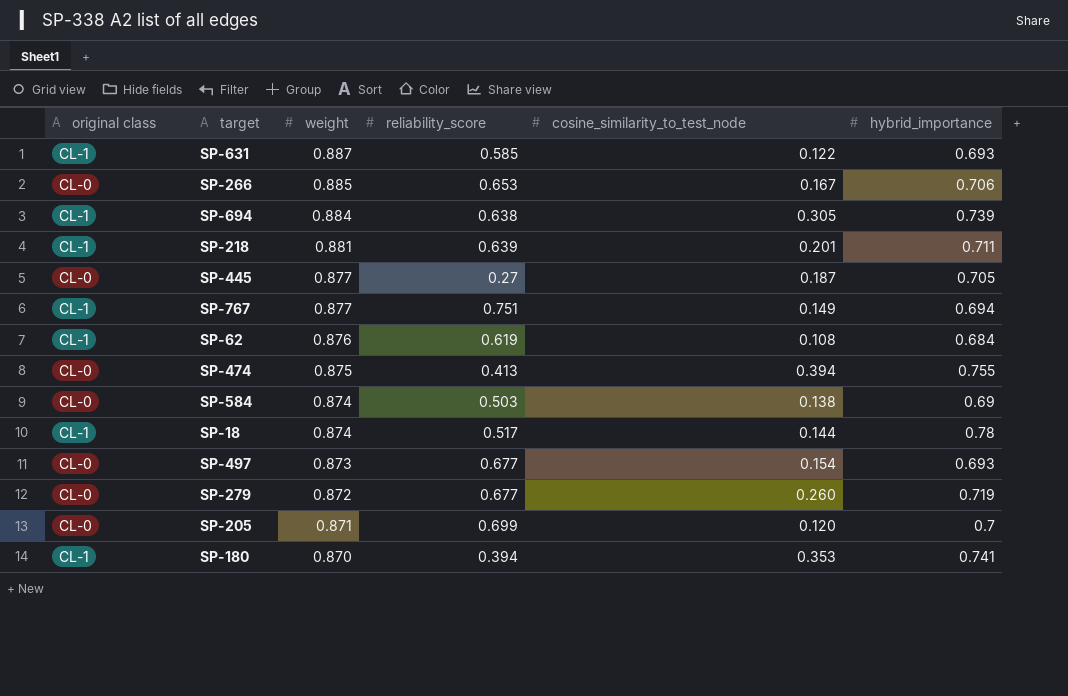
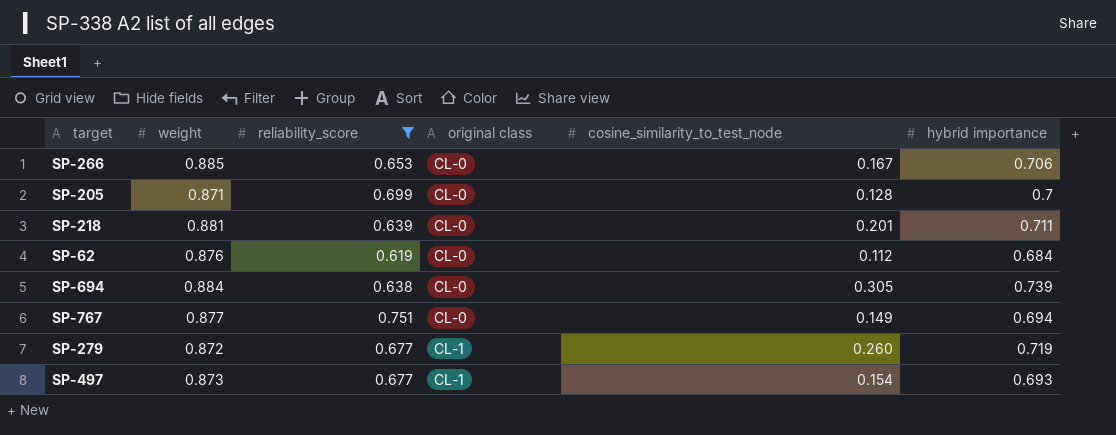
filter: none -> reliability_score >= 0.619
row order: weight descending -> original class ascending
column original class | position: 1 -> 4
column name: hybrid_importance -> hybrid importance
SP-205 | cosine_similarity_to_test_node: 0.120 -> 0.128
SP-218 | original class: CL-1 -> CL-0
SP-62 | original class: CL-1 -> CL-0
SP-62 | cosine_similarity_to_test_node: 0.108 -> 0.112
SP-694 | original class: CL-1 -> CL-0
SP-767 | original class: CL-1 -> CL-0
SP-279 | original class: CL-0 -> CL-1
SP-497 | original class: CL-0 -> CL-1

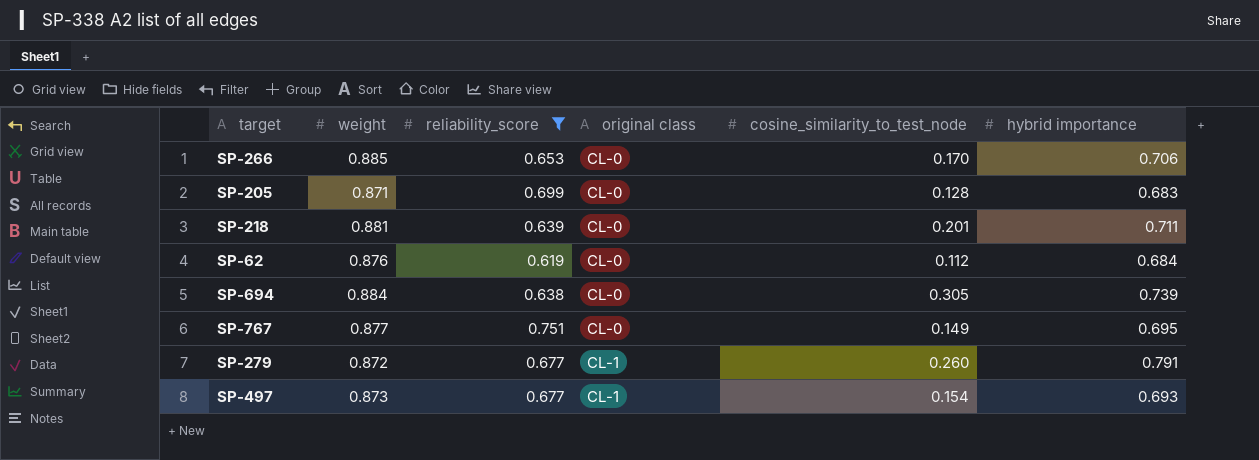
SP-266 | cosine_similarity_to_test_node: 0.167 -> 0.170
SP-205 | hybrid importance: 0.7 -> 0.683
SP-767 | hybrid importance: 0.694 -> 0.695
SP-279 | hybrid importance: 0.719 -> 0.791

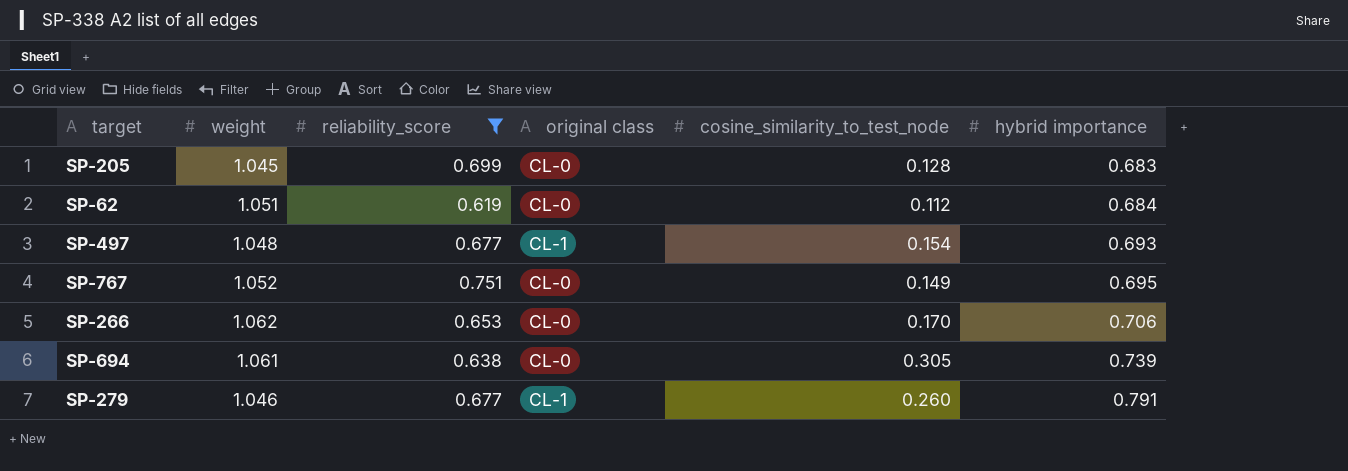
row order: original class ascending -> hybrid importance ascending
row SP-218: 0.881 | 0.639 | CL-0 | 0.201 | 0.711 -> none
SP-205 | weight: 0.871 -> 1.045
SP-62 | weight: 0.876 -> 1.051
SP-497 | weight: 0.873 -> 1.048
SP-767 | weight: 0.877 -> 1.052
SP-266 | weight: 0.885 -> 1.062
SP-694 | weight: 0.884 -> 1.061
SP-279 | weight: 0.872 -> 1.046

